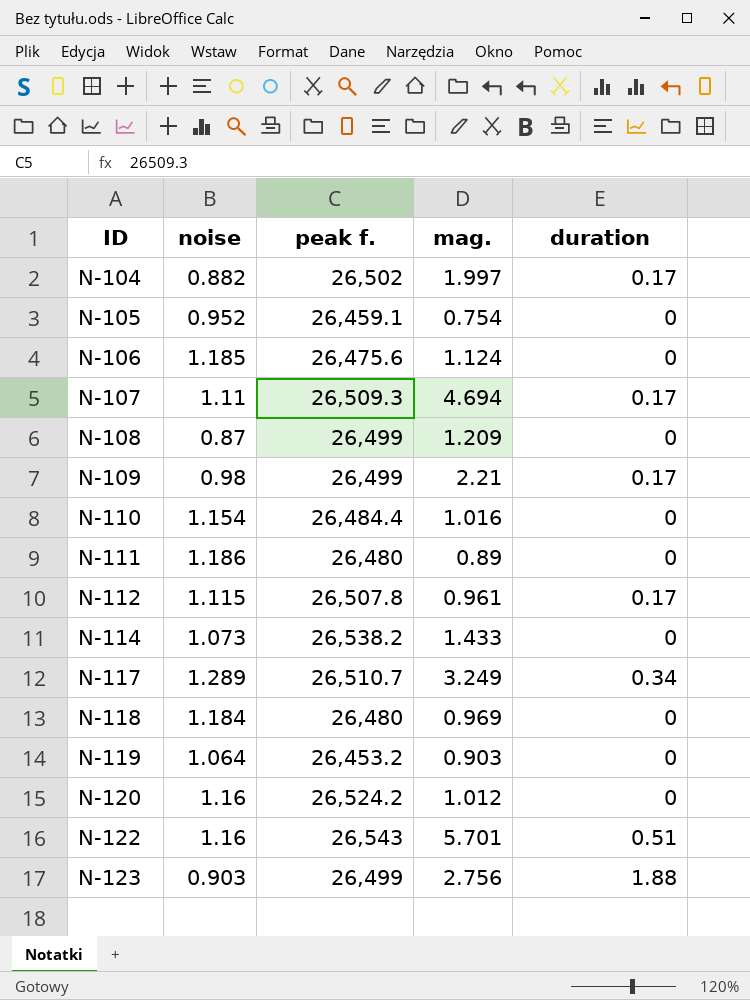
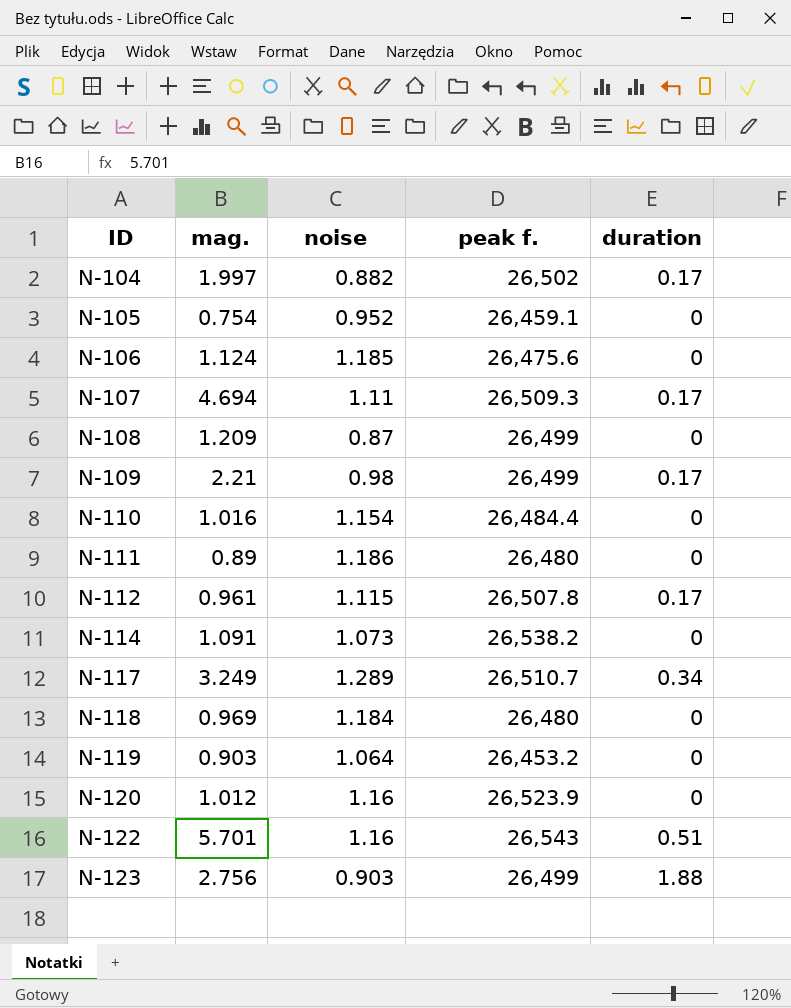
column mag. | position: 4 -> 2
N-114 | mag.: 1.433 -> 1.091
N-120 | peak f.: 26,524.2 -> 26,523.9

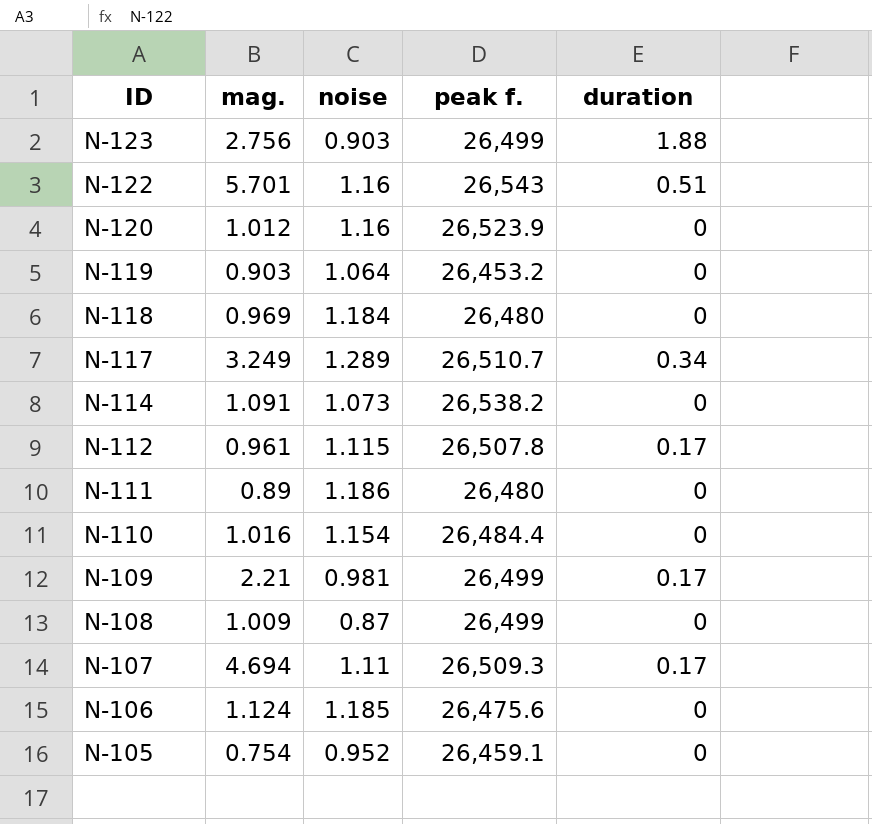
row order: ID ascending -> ID descending
row N-104: 1.997 | 0.882 | 26,502 | 0.17 -> none
N-109 | noise: 0.98 -> 0.981
N-108 | mag.: 1.209 -> 1.009

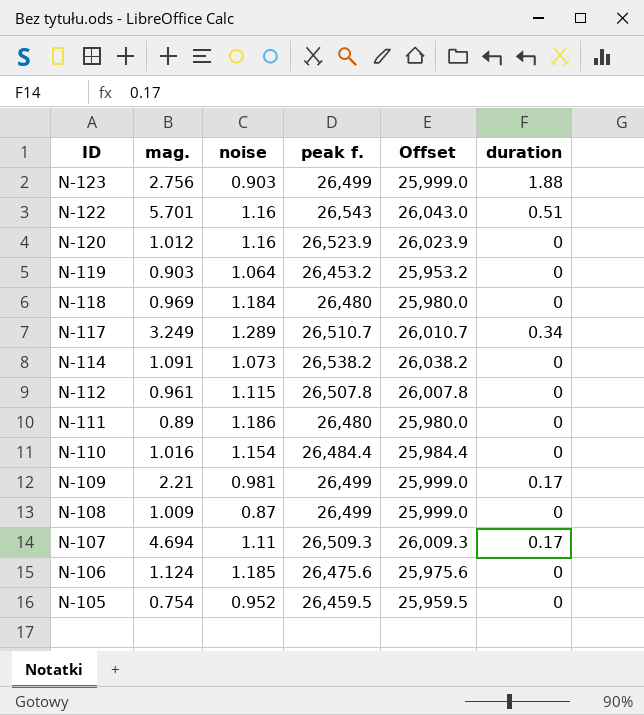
column Offset | formula: none -> [peak f.] - 500
N-112 | duration: 0.17 -> 0
N-105 | peak f.: 26,459.1 -> 26,459.5

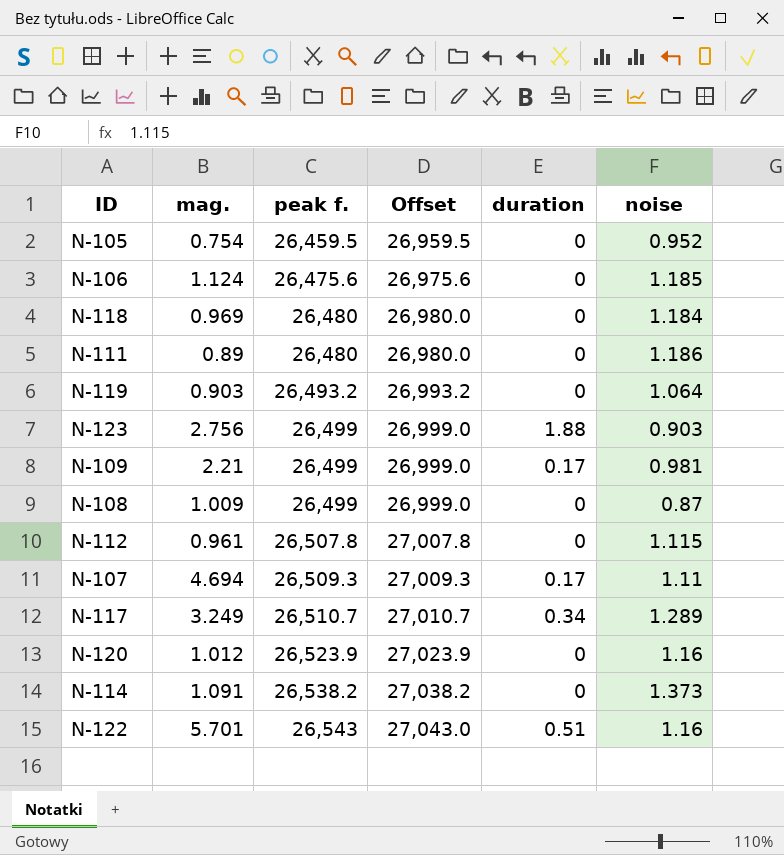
row order: ID descending -> peak f. ascending
column Offset | formula: [peak f.] - 500 -> [peak f.] + 500
column noise | position: 3 -> 6
row N-110: 1.016 | 1.154 | 26,484.4 | 25,984.4 | 0 -> none
N-119 | peak f.: 26,453.2 -> 26,493.2
N-114 | noise: 1.073 -> 1.373

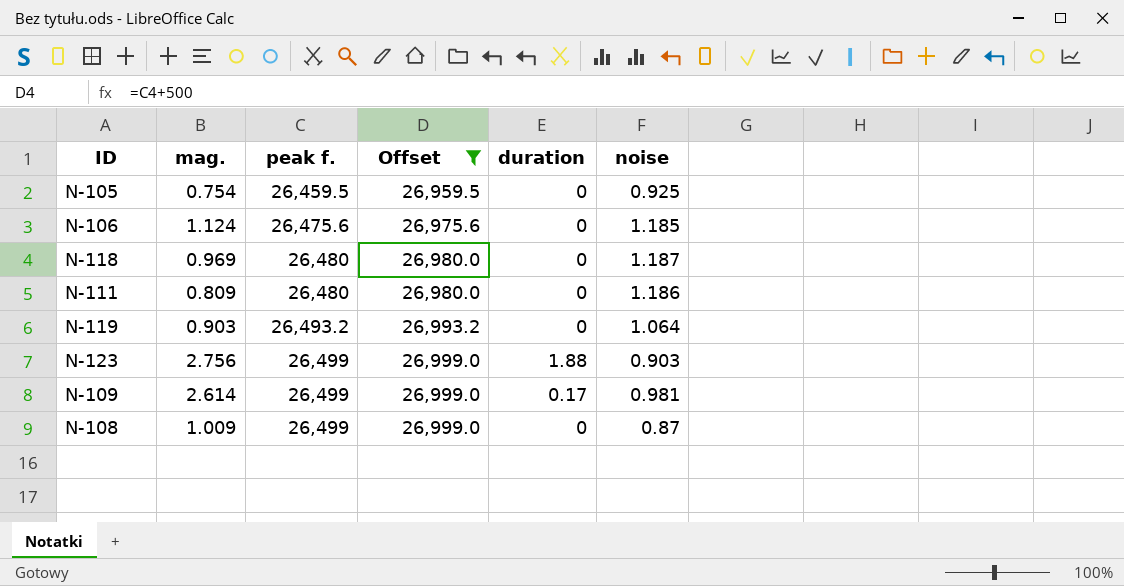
filter: none -> Offset <= 26,999.0
N-105 | noise: 0.952 -> 0.925
N-118 | noise: 1.184 -> 1.187
N-111 | mag.: 0.89 -> 0.809
N-109 | mag.: 2.21 -> 2.614

